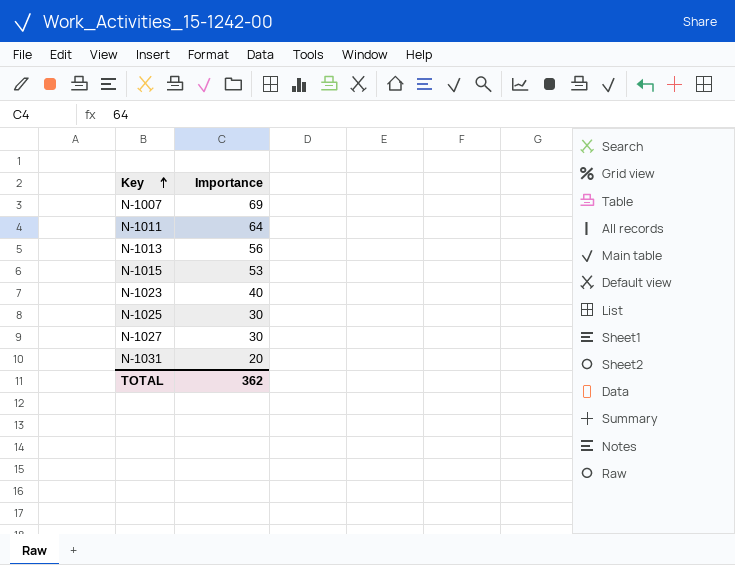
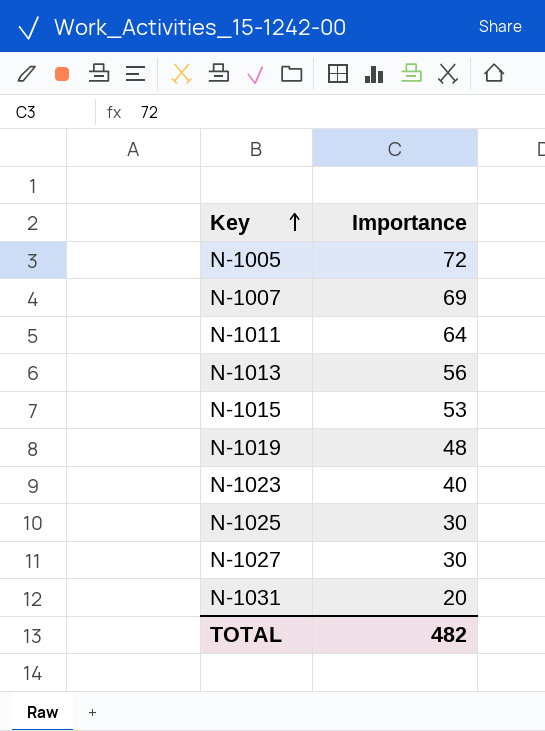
row N-1005: none -> 72
row N-1019: none -> 48
TOTAL | Importance: 362 -> 482

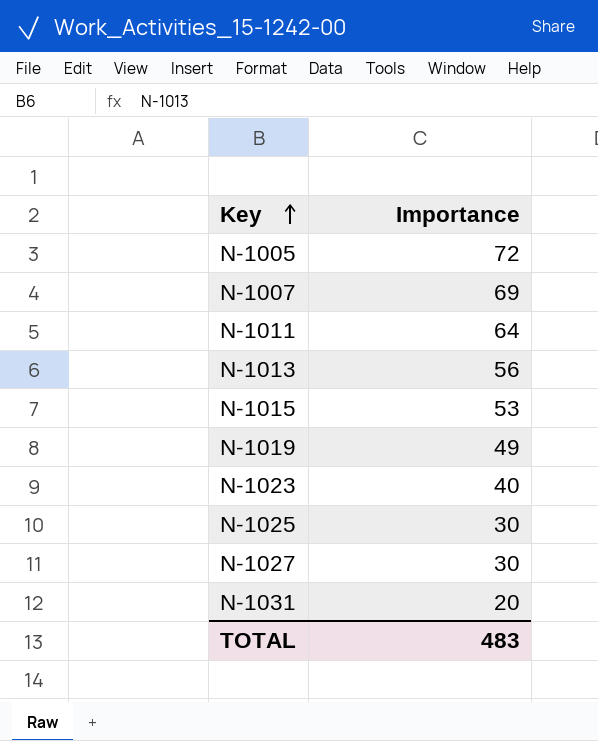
N-1019 | Importance: 48 -> 49
TOTAL | Importance: 482 -> 483

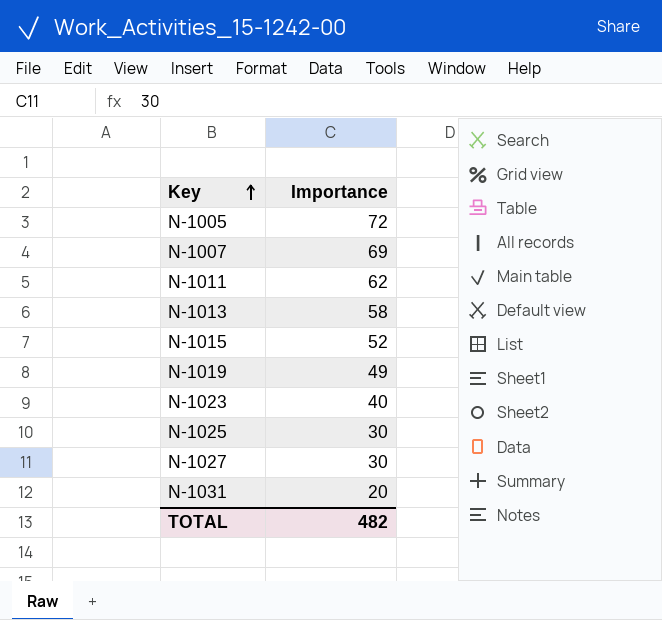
N-1011 | Importance: 64 -> 62
N-1013 | Importance: 56 -> 58
N-1015 | Importance: 53 -> 52
TOTAL | Importance: 483 -> 482

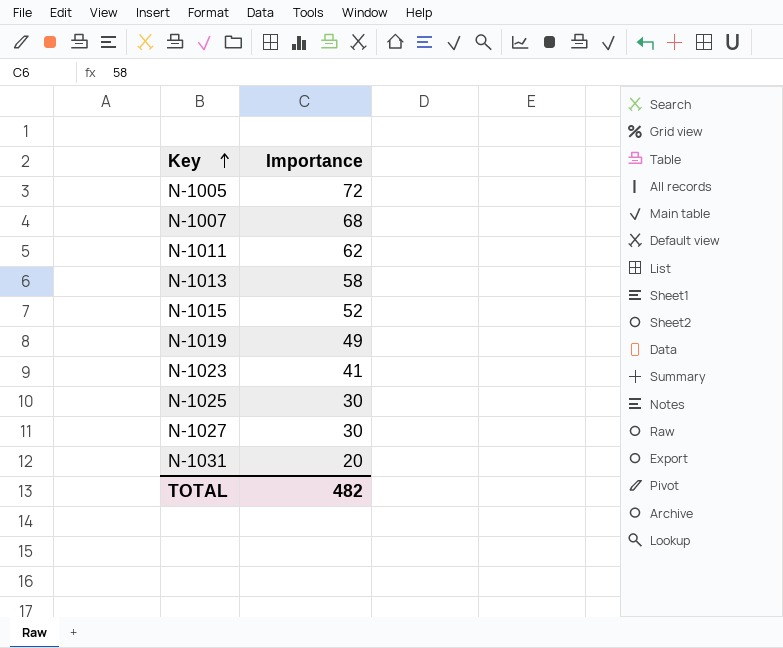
N-1007 | Importance: 69 -> 68
N-1023 | Importance: 40 -> 41

